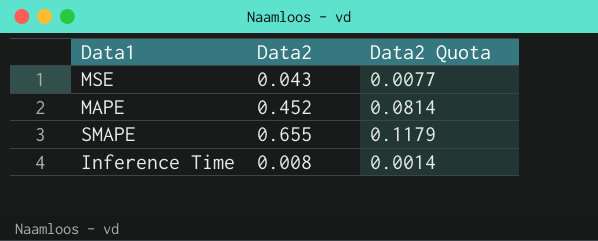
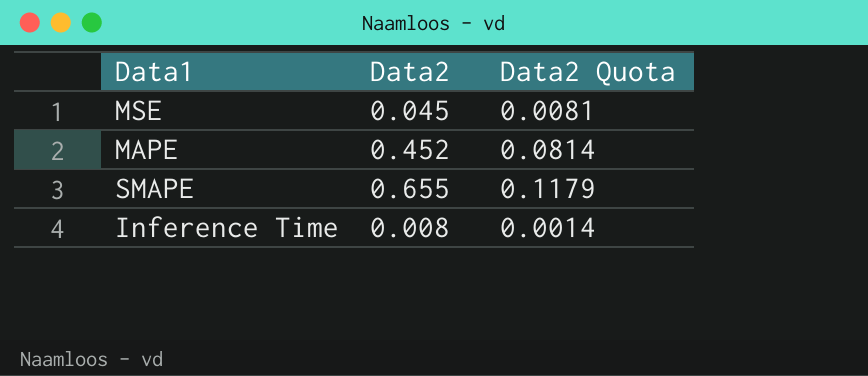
MSE | Data2: 0.043 -> 0.045
MSE | Data2 Quota: 0.0077 -> 0.0081

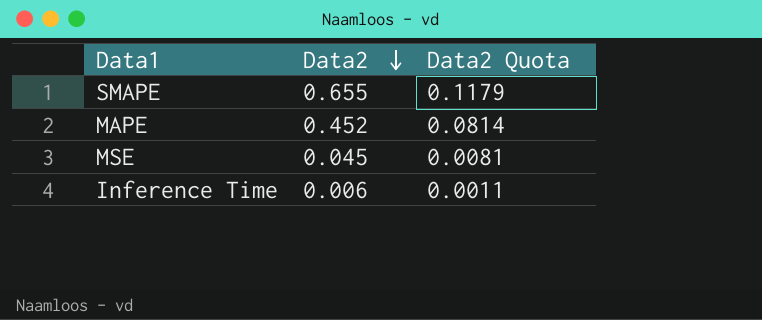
row order: none -> Data2 descending
Inference Time | Data2: 0.008 -> 0.006
Inference Time | Data2 Quota: 0.0014 -> 0.0011

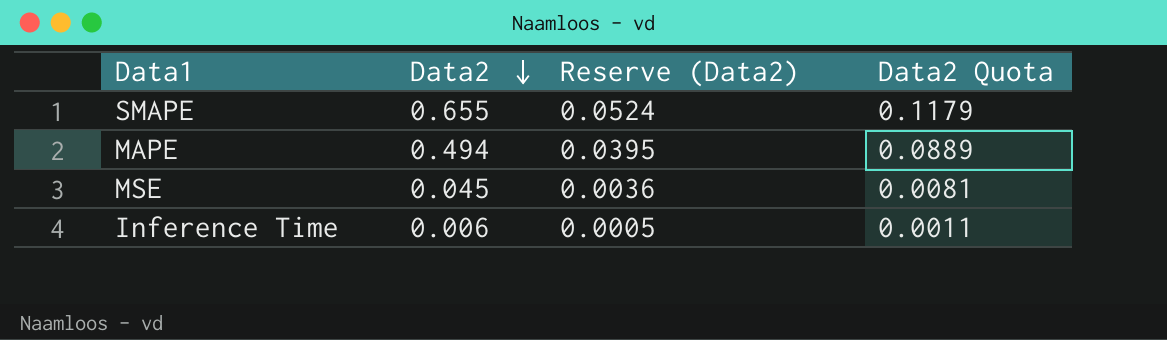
column Reserve (Data2) | formula: none -> [Data2] * 0.08
MAPE | Data2: 0.452 -> 0.494
MAPE | Data2 Quota: 0.0814 -> 0.0889

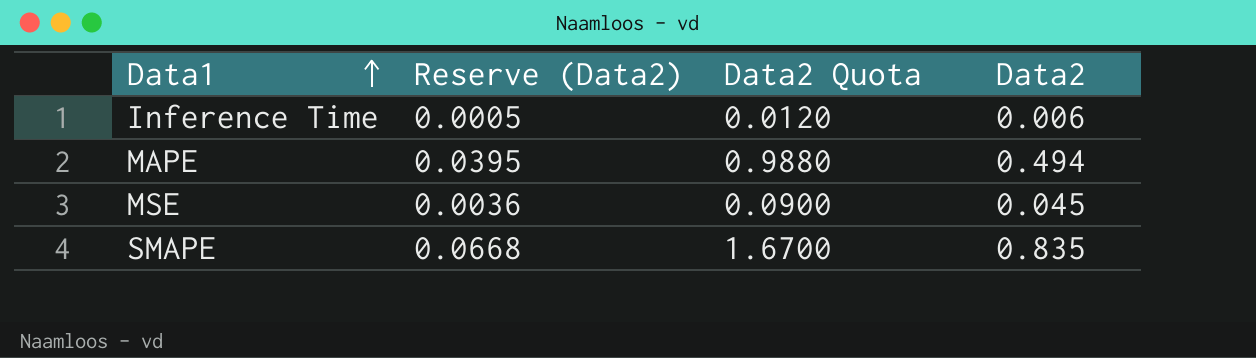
row order: Data2 descending -> Data1 ascending
column Data2 Quota | formula: [Data2] * 0.18 -> [Data2] * 2
column Data2 | position: 2 -> 4
SMAPE | Reserve (Data2): 0.0524 -> 0.0668
SMAPE | Data2: 0.655 -> 0.835

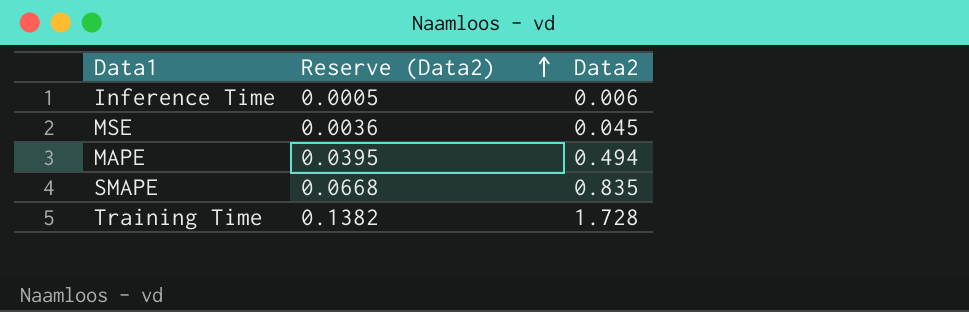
row order: Data1 ascending -> Reserve (Data2) ascending
column Data2 Quota | formula: [Data2] * 2 -> none
row Training Time: none -> 0.1382 | 1.728

